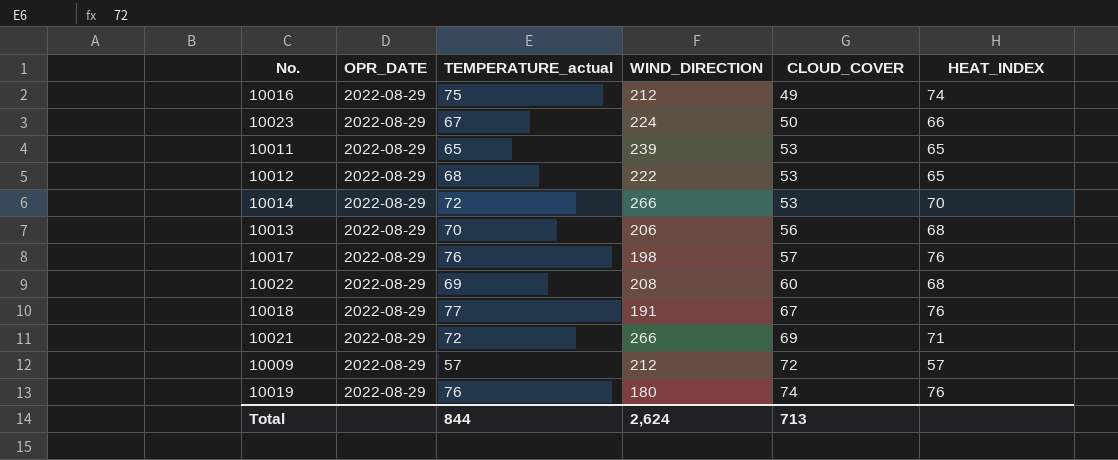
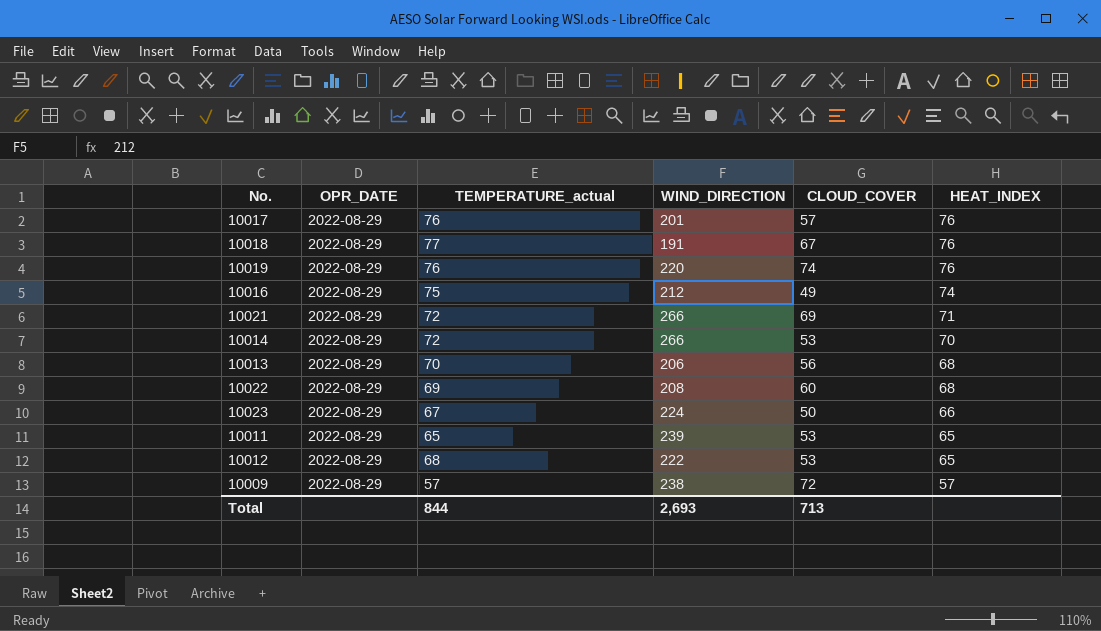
row order: CLOUD_COVER ascending -> HEAT_INDEX descending
10017 | WIND_DIRECTION: 198 -> 201
10019 | WIND_DIRECTION: 180 -> 220
10009 | WIND_DIRECTION: 212 -> 238
Total | WIND_DIRECTION: 2,624 -> 2,693

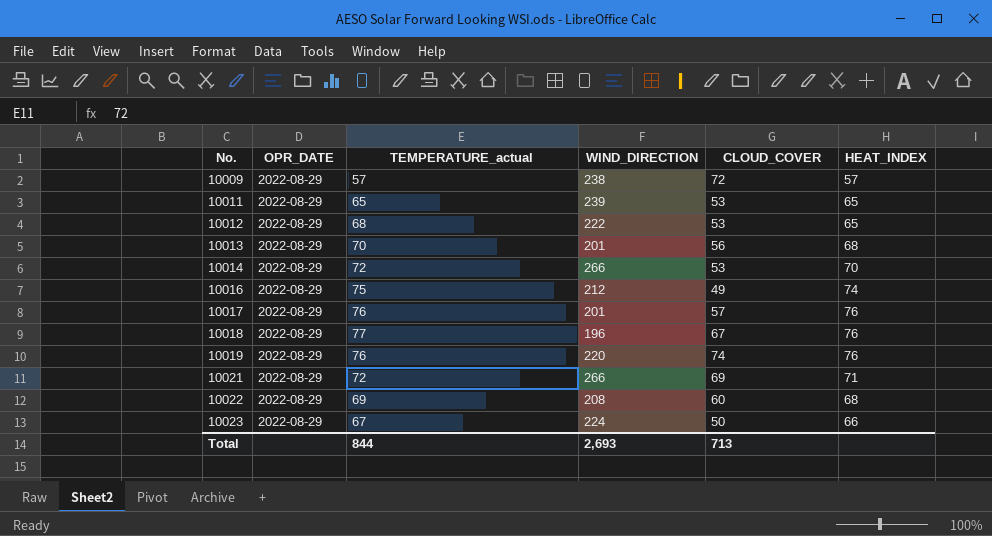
row order: HEAT_INDEX descending -> No. ascending
10013 | WIND_DIRECTION: 206 -> 201
10018 | WIND_DIRECTION: 191 -> 196

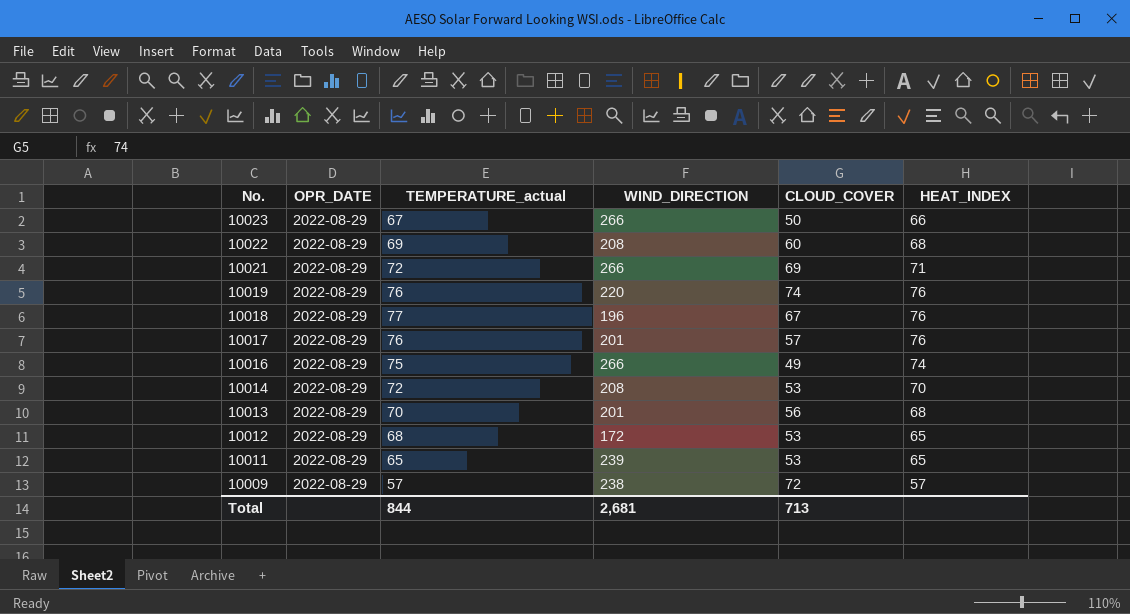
row order: No. ascending -> No. descending
10023 | WIND_DIRECTION: 224 -> 266
10016 | WIND_DIRECTION: 212 -> 266
10014 | WIND_DIRECTION: 266 -> 208
10012 | WIND_DIRECTION: 222 -> 172
Total | WIND_DIRECTION: 2,693 -> 2,681

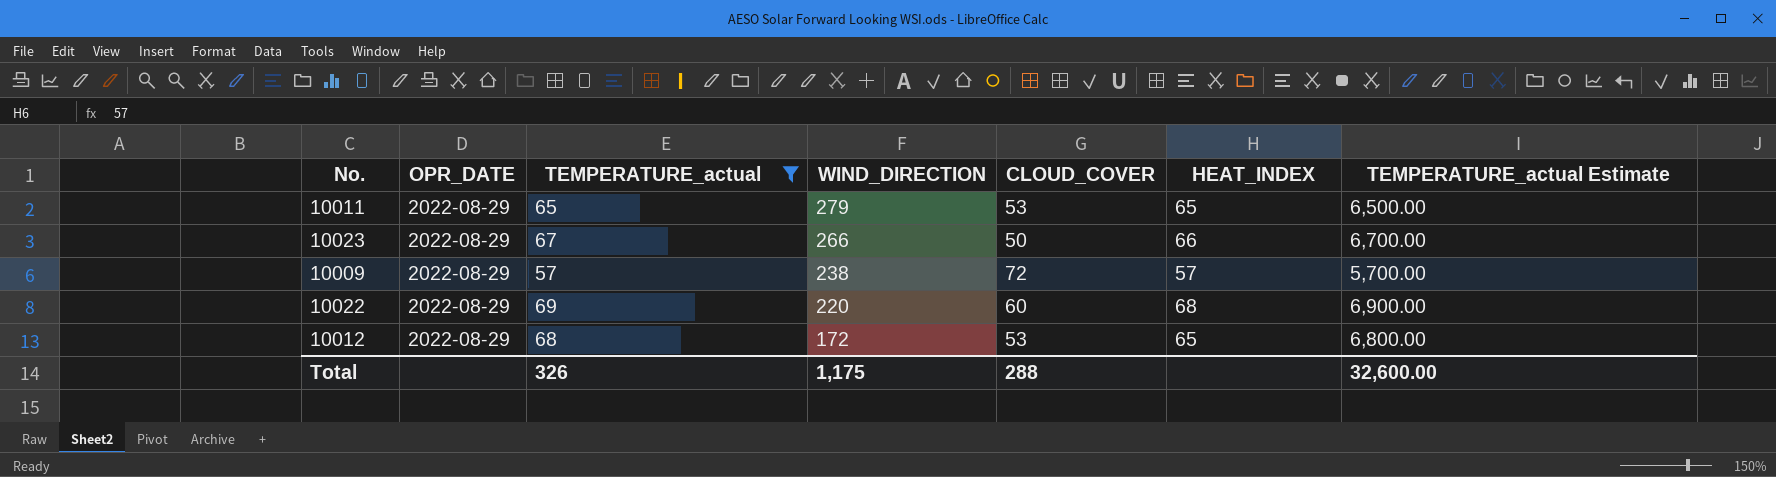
filter: none -> TEMPERATURE_actual <= 69
row order: No. descending -> WIND_DIRECTION descending
column TEMPERATURE_actual Estimate | formula: none -> [TEMPERATURE_actual] * 100
10011 | WIND_DIRECTION: 239 -> 279
10022 | WIND_DIRECTION: 208 -> 220
Total | TEMPERATURE_actual: 844 -> 326
Total | WIND_DIRECTION: 2,681 -> 1,175
Total | CLOUD_COVER: 713 -> 288

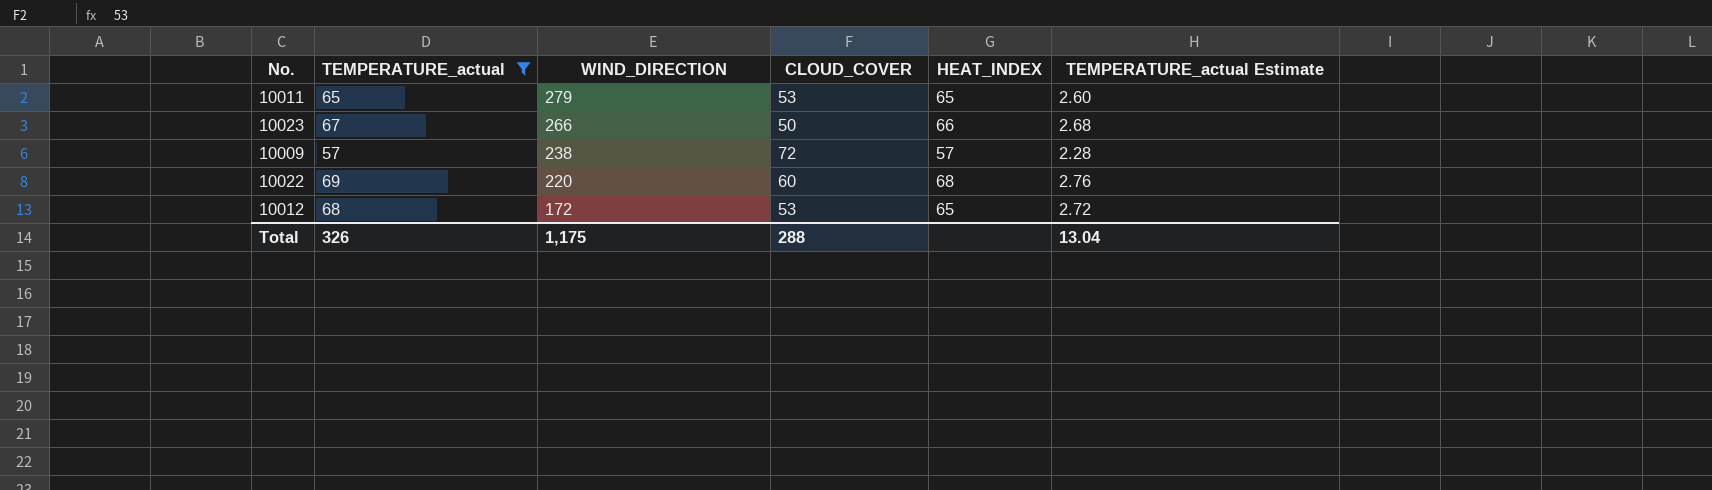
column OPR_DATE | position: 2 -> none
column TEMPERATURE_actual Estimate | formula: [TEMPERATURE_actual] * 100 -> [TEMPERATURE_actual] * 0.04
Total | TEMPERATURE_actual Estimate: 32,600.00 -> 13.04

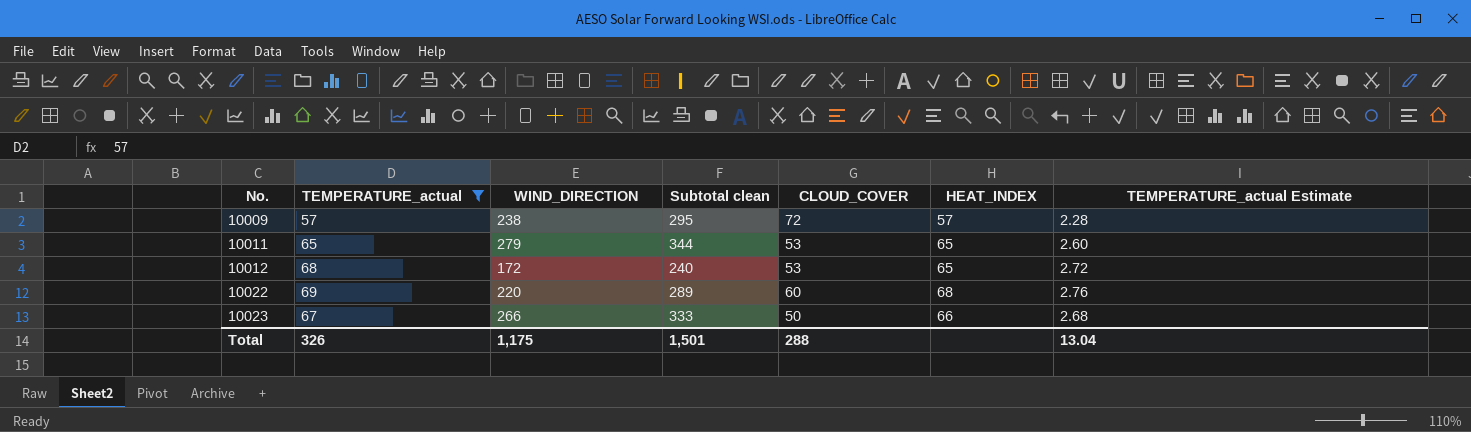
row order: WIND_DIRECTION descending -> No. ascending
column Subtotal clean | formula: none -> [TEMPERATURE_actual] + [WIND_DIRECTION]

